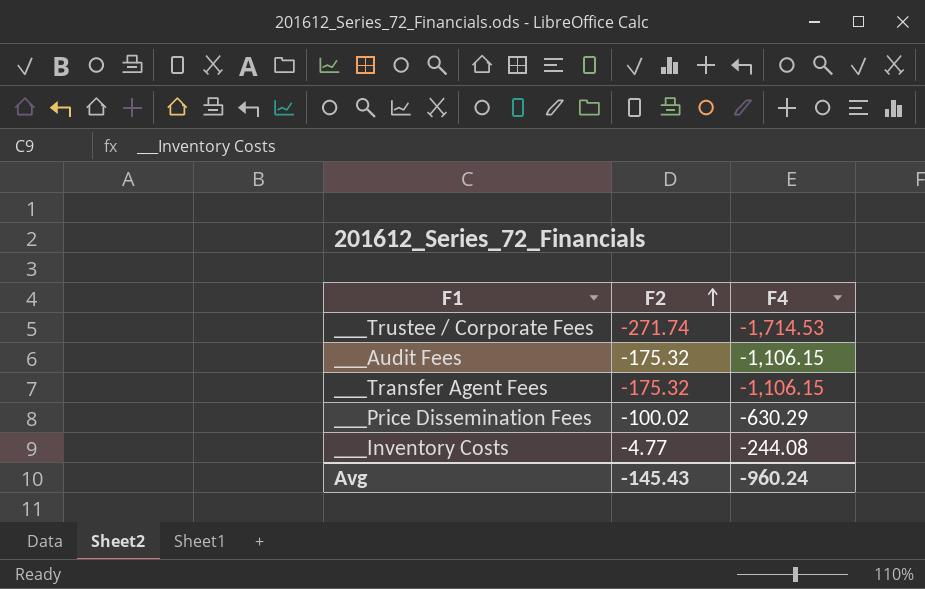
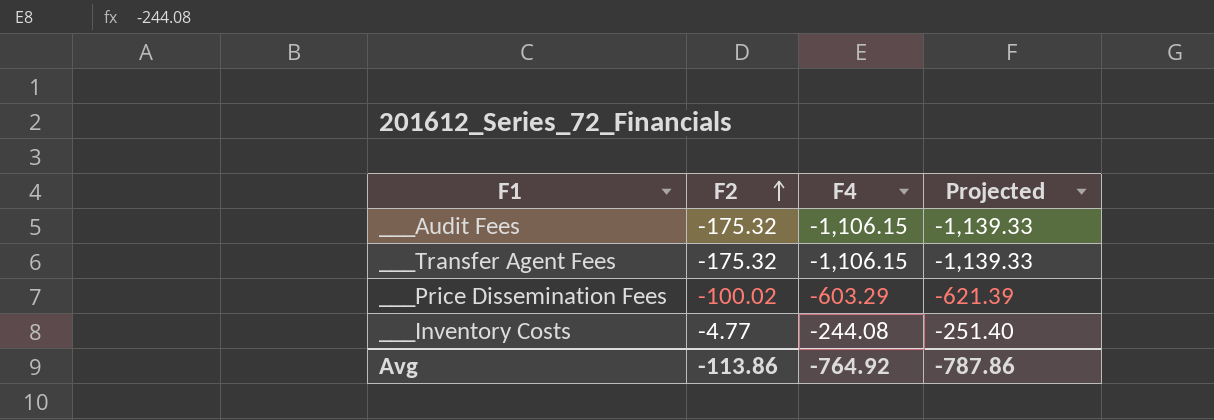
column Projected | formula: none -> [F4] * 1.03
row ___Trustee / Corporate Fees: -271.74 | -1,714.53 -> none
___Price Dissemination Fees | F4: -630.29 -> -603.29
Avg | F2: -145.43 -> -113.86
Avg | F4: -960.24 -> -764.92

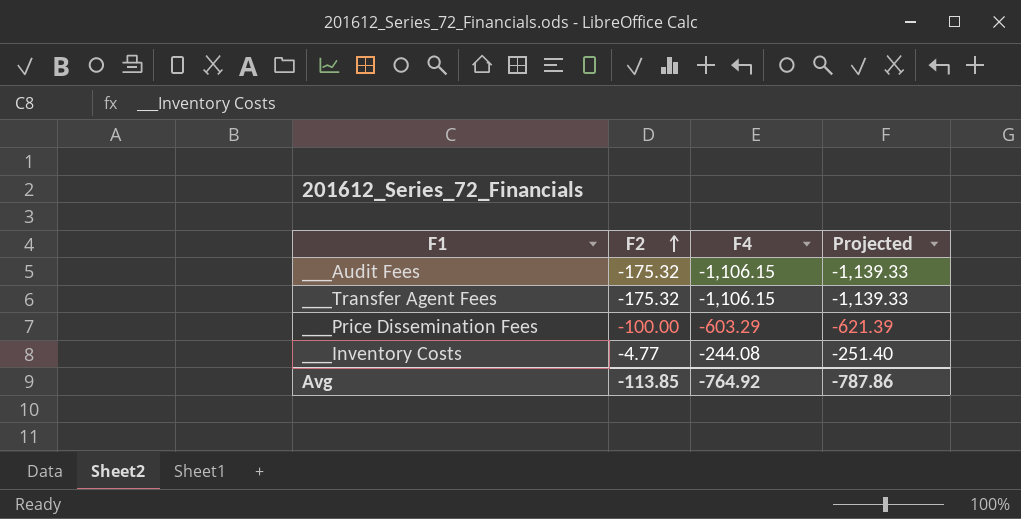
___Price Dissemination Fees | F2: -100.02 -> -100.00
Avg | F2: -113.86 -> -113.85

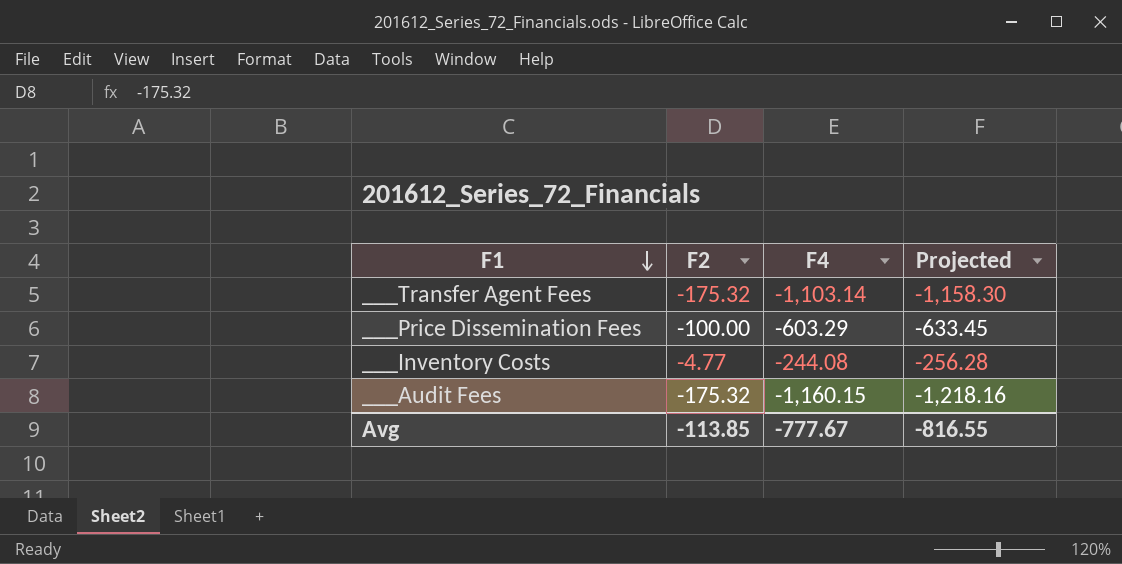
row order: F2 ascending -> F1 descending
column Projected | formula: [F4] * 1.03 -> [F4] * 1.05
___Transfer Agent Fees | F4: -1,106.15 -> -1,103.14
___Audit Fees | F4: -1,106.15 -> -1,160.15
Avg | F4: -764.92 -> -777.67
Avg | Projected: -787.86 -> -816.55

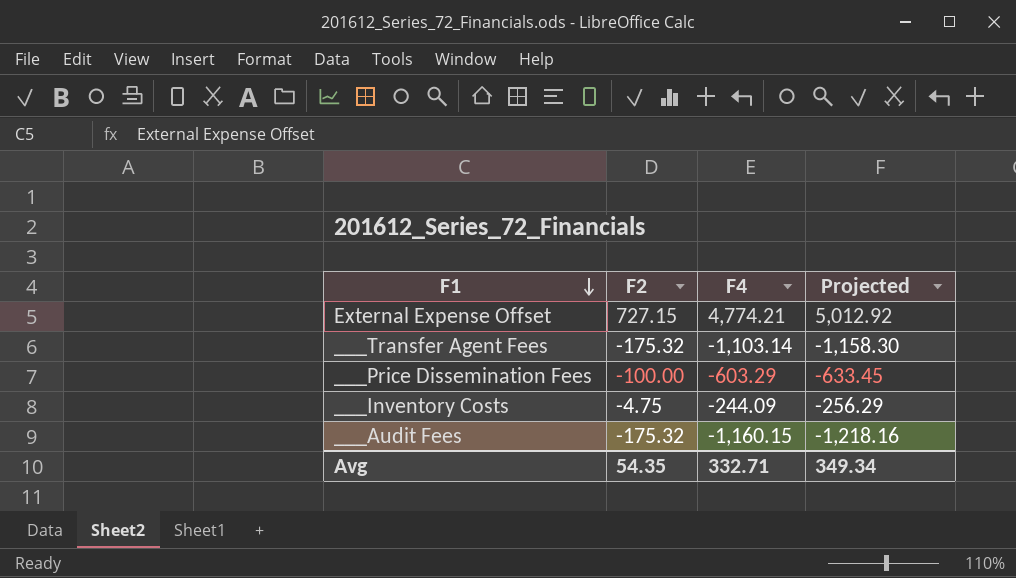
row External Expense Offset: none -> 727.15 | 4,774.21 | 5,012.92
___Inventory Costs | F2: -4.77 -> -4.75
___Inventory Costs | F4: -244.08 -> -244.09
___Inventory Costs | Projected: -256.28 -> -256.29
Avg | F2: -113.85 -> 54.35
Avg | F4: -777.67 -> 332.71
Avg | Projected: -816.55 -> 349.34

